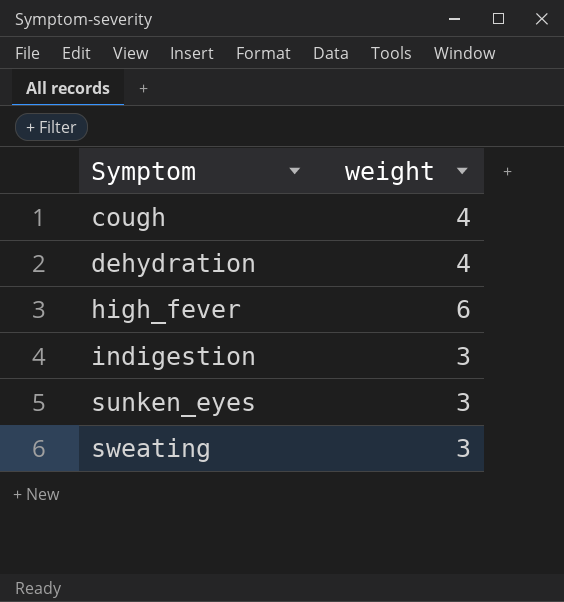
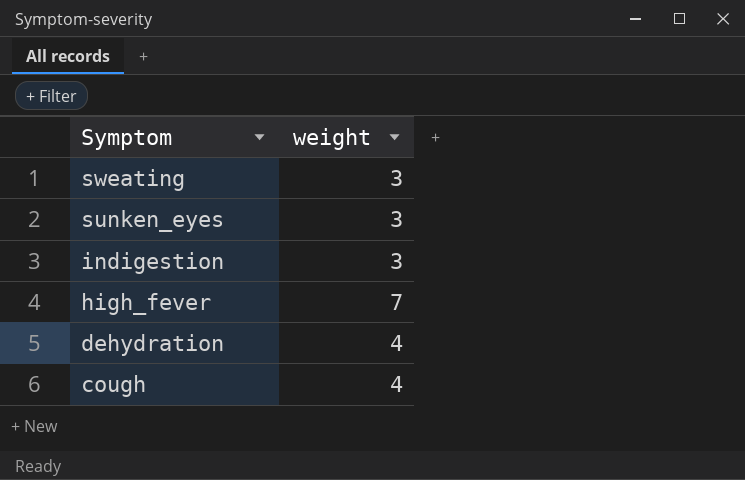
row order: Symptom ascending -> Symptom descending
high_fever | weight: 6 -> 7

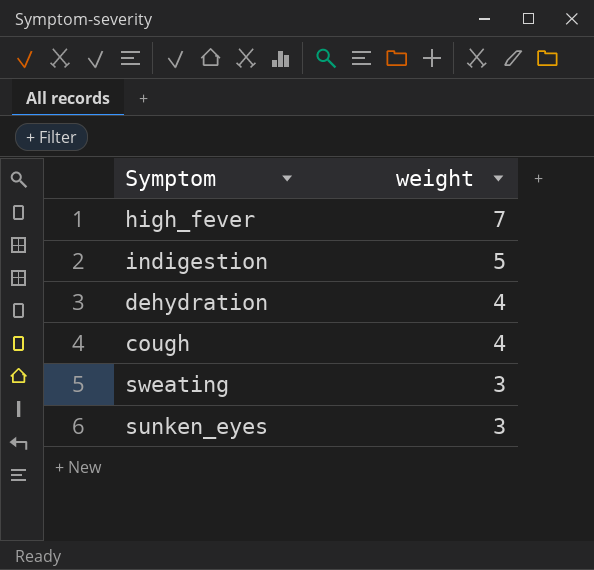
row order: Symptom descending -> weight descending
indigestion | weight: 3 -> 5

